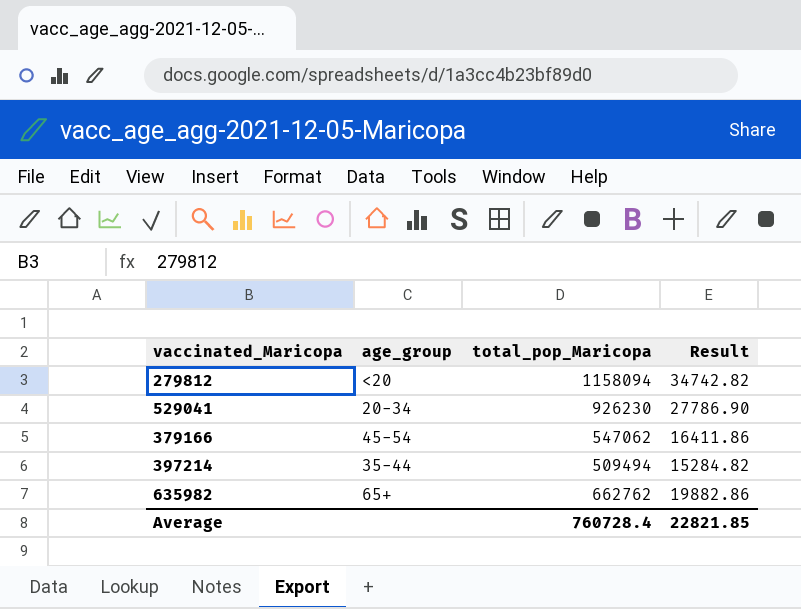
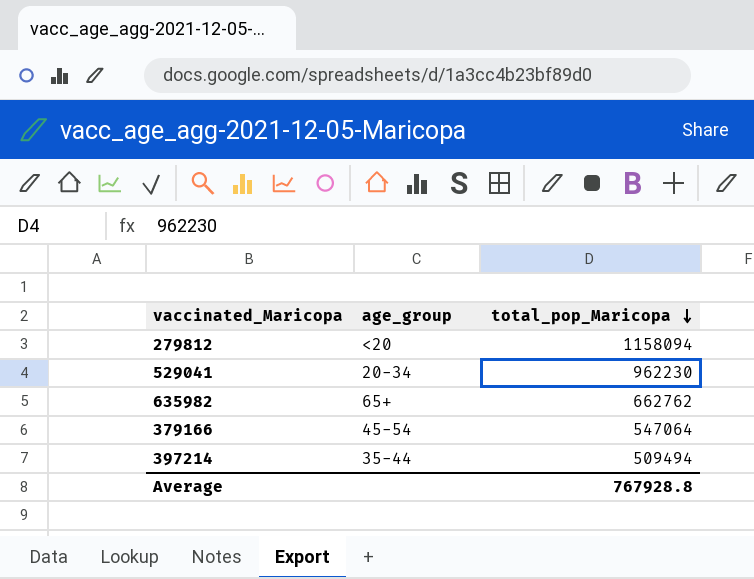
row order: none -> total_pop_Maricopa descending
column Result | formula: [total_pop_Maricopa] * 0.03 -> none
529041 | total_pop_Maricopa: 926230 -> 962230
379166 | total_pop_Maricopa: 547062 -> 547064
Average | total_pop_Maricopa: 760728.4 -> 767928.8

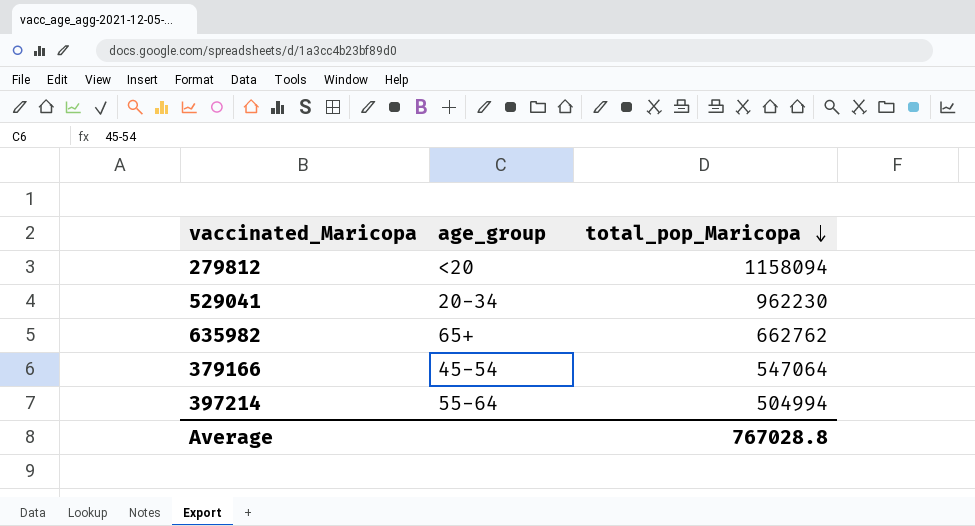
397214 | age_group: 35-44 -> 55-64
397214 | total_pop_Maricopa: 509494 -> 504994
Average | total_pop_Maricopa: 767928.8 -> 767028.8

